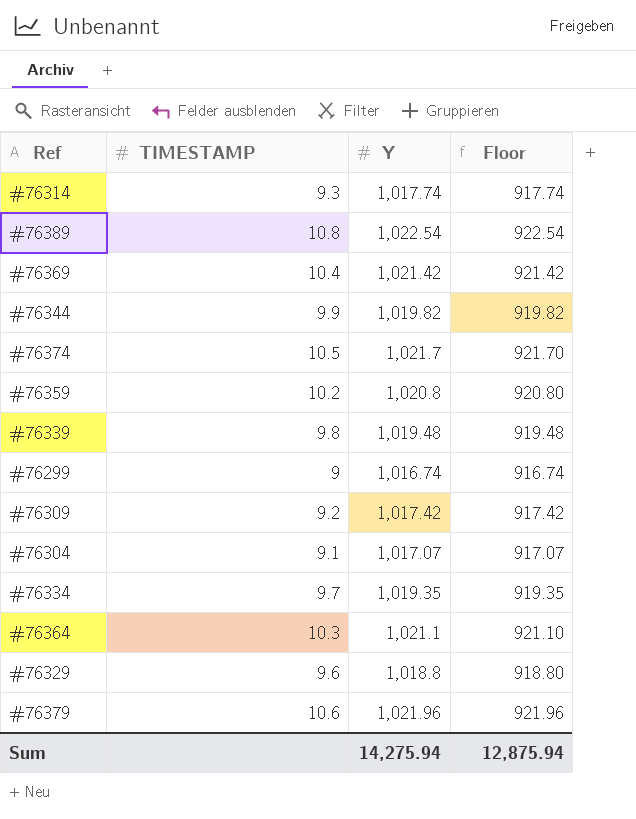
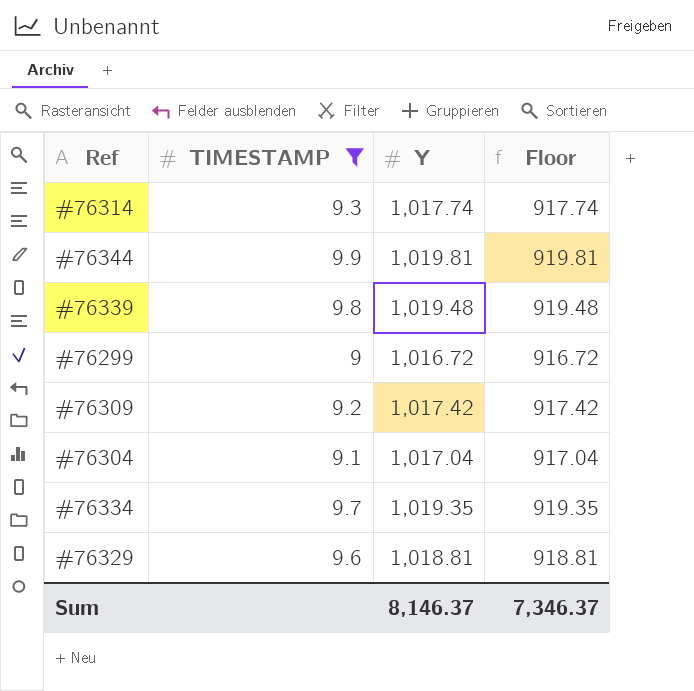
filter: none -> TIMESTAMP <= 9.9
#76344 | Y: 1,019.82 -> 1,019.81
#76344 | Floor: 919.82 -> 919.81
#76299 | Y: 1,016.74 -> 1,016.72
#76299 | Floor: 916.74 -> 916.72
#76304 | Y: 1,017.07 -> 1,017.04
#76304 | Floor: 917.07 -> 917.04
#76329 | Y: 1,018.8 -> 1,018.81
#76329 | Floor: 918.80 -> 918.81
Sum | Y: 14,275.94 -> 8,146.37
Sum | Floor: 12,875.94 -> 7,346.37

